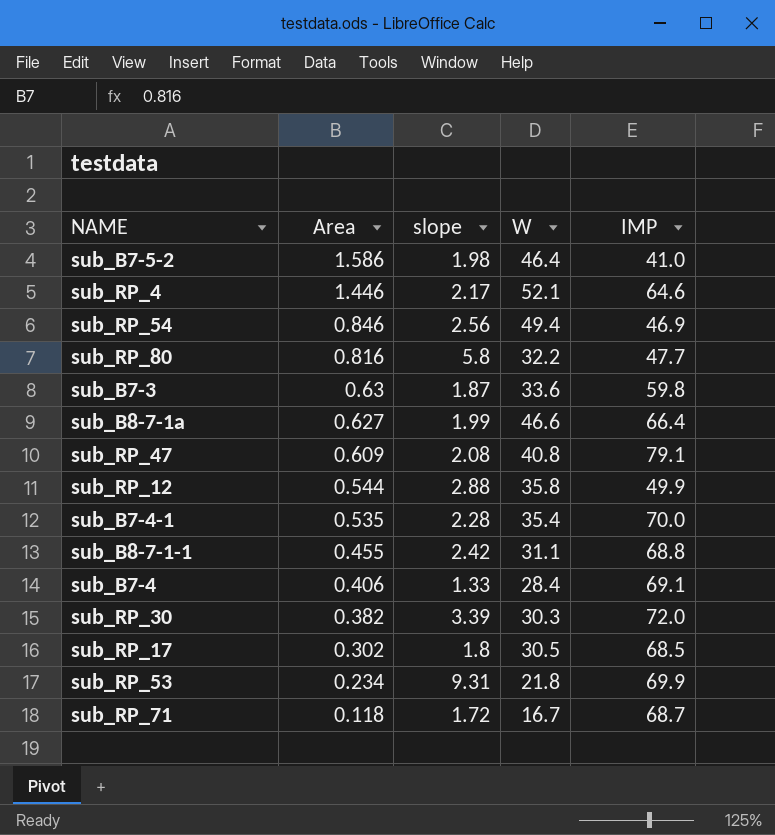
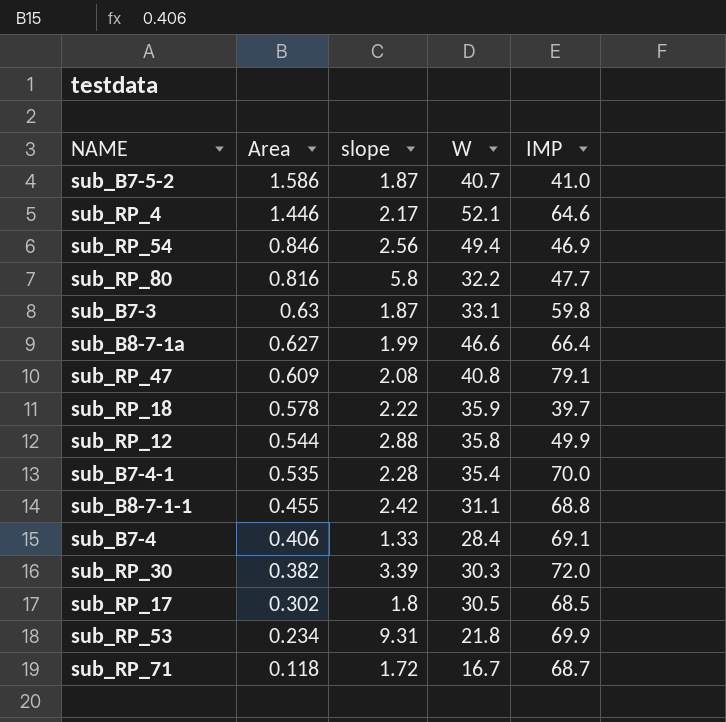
sub_B7-5-2 | slope: 1.98 -> 1.87
sub_B7-5-2 | W: 46.4 -> 40.7
sub_B7-3 | W: 33.6 -> 33.1
row sub_RP_18: none -> 0.578 | 2.22 | 35.9 | 39.7

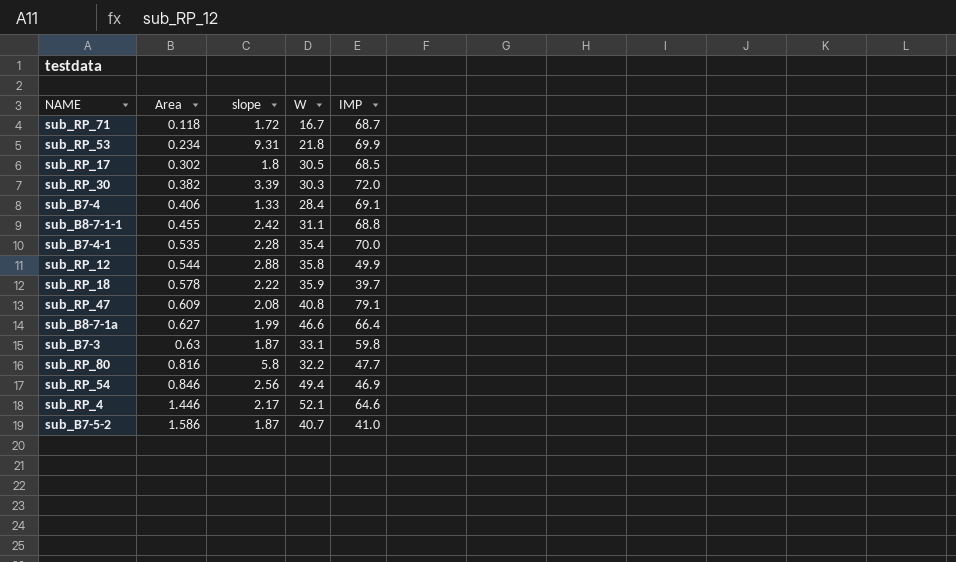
row order: Area descending -> Area ascending

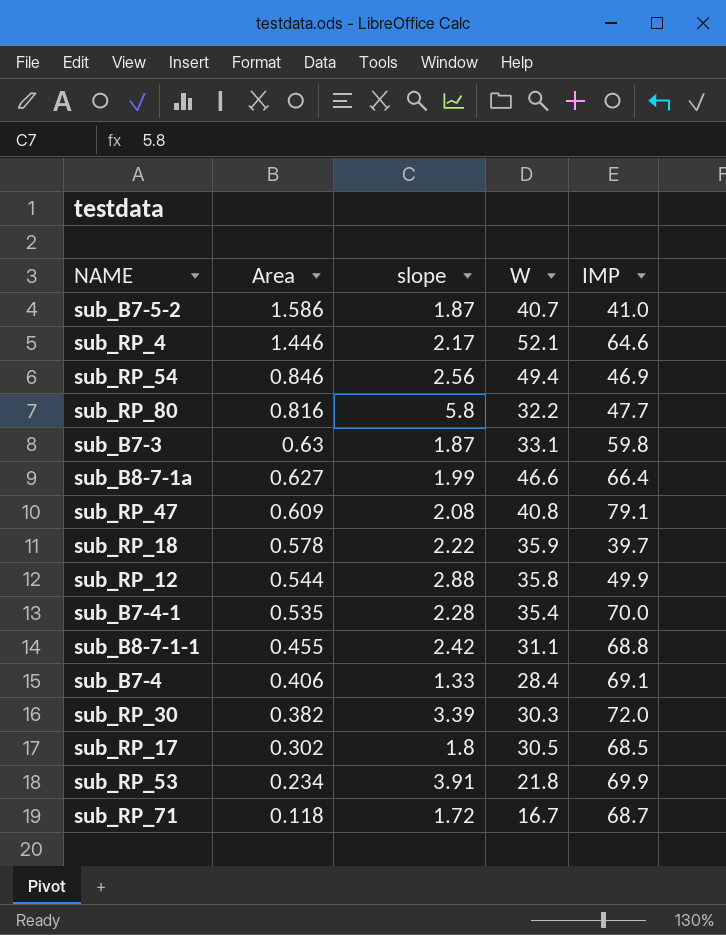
row order: Area ascending -> Area descending
sub_RP_53 | slope: 9.31 -> 3.91

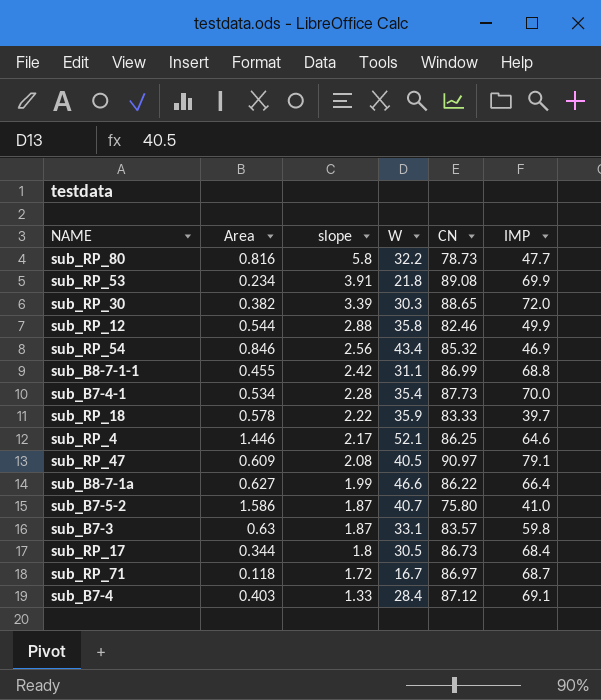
row order: Area descending -> slope descending
column CN | position: none -> 5
sub_RP_54 | W: 49.4 -> 43.4
sub_B7-4-1 | Area: 0.535 -> 0.534
sub_RP_47 | W: 40.8 -> 40.5
sub_RP_17 | Area: 0.302 -> 0.344
sub_RP_17 | IMP: 68.5 -> 68.4
sub_B7-4 | Area: 0.406 -> 0.403

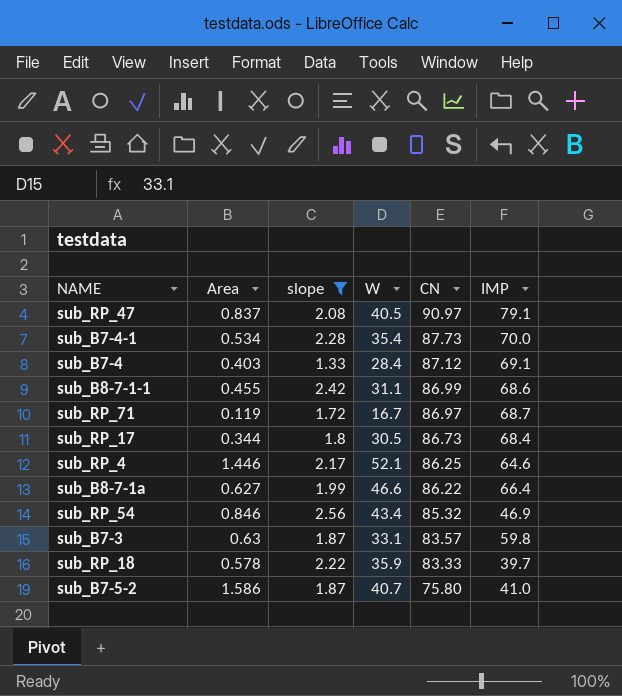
filter: none -> slope <= 2.56
row order: slope descending -> CN descending
sub_RP_47 | Area: 0.609 -> 0.837
sub_B8-7-1-1 | IMP: 68.8 -> 68.6
sub_RP_71 | Area: 0.118 -> 0.119

